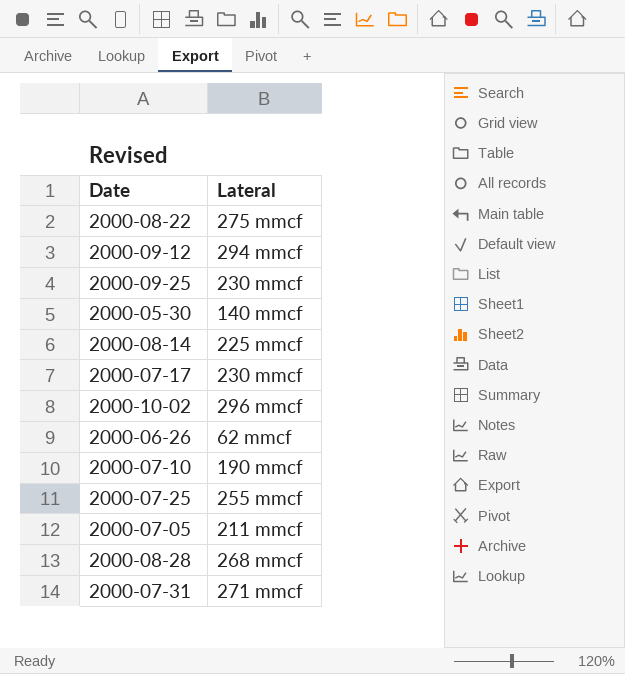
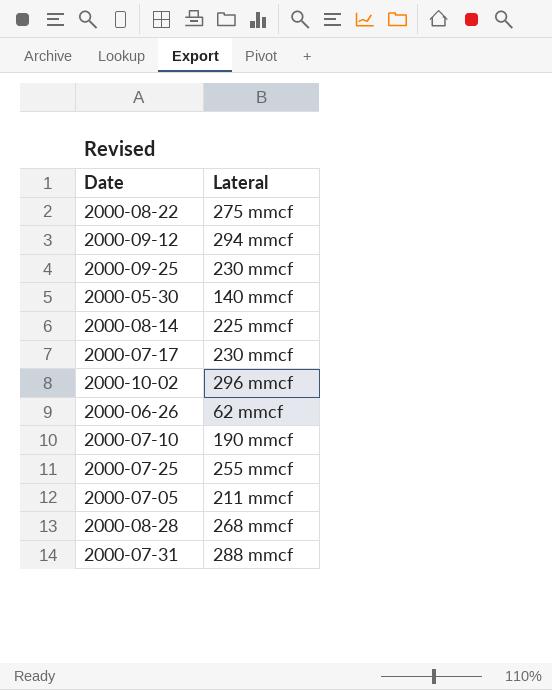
2000-07-31 | Lateral: 271 mmcf -> 288 mmcf

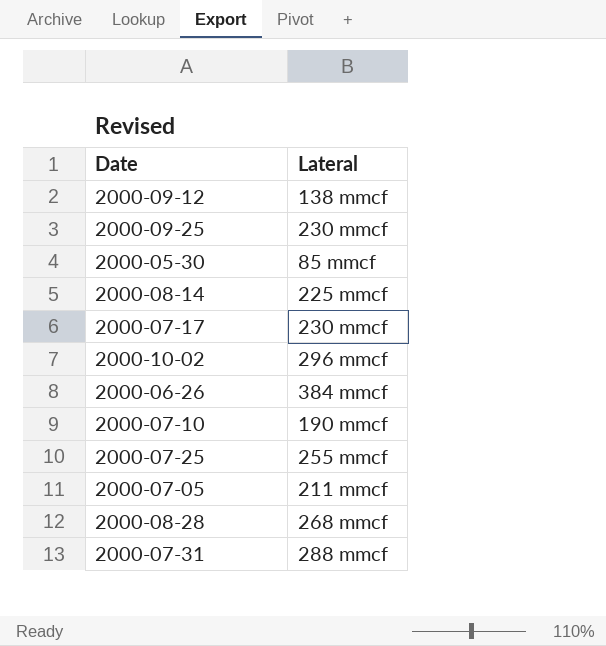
row 2000-08-22: 275 mmcf -> none
2000-09-12 | Lateral: 294 mmcf -> 138 mmcf
2000-05-30 | Lateral: 140 mmcf -> 85 mmcf
2000-06-26 | Lateral: 62 mmcf -> 384 mmcf

